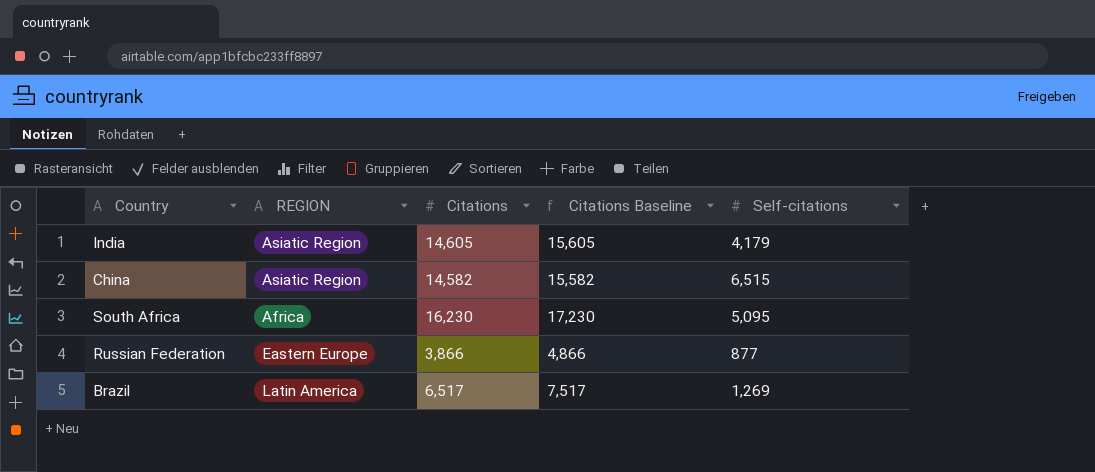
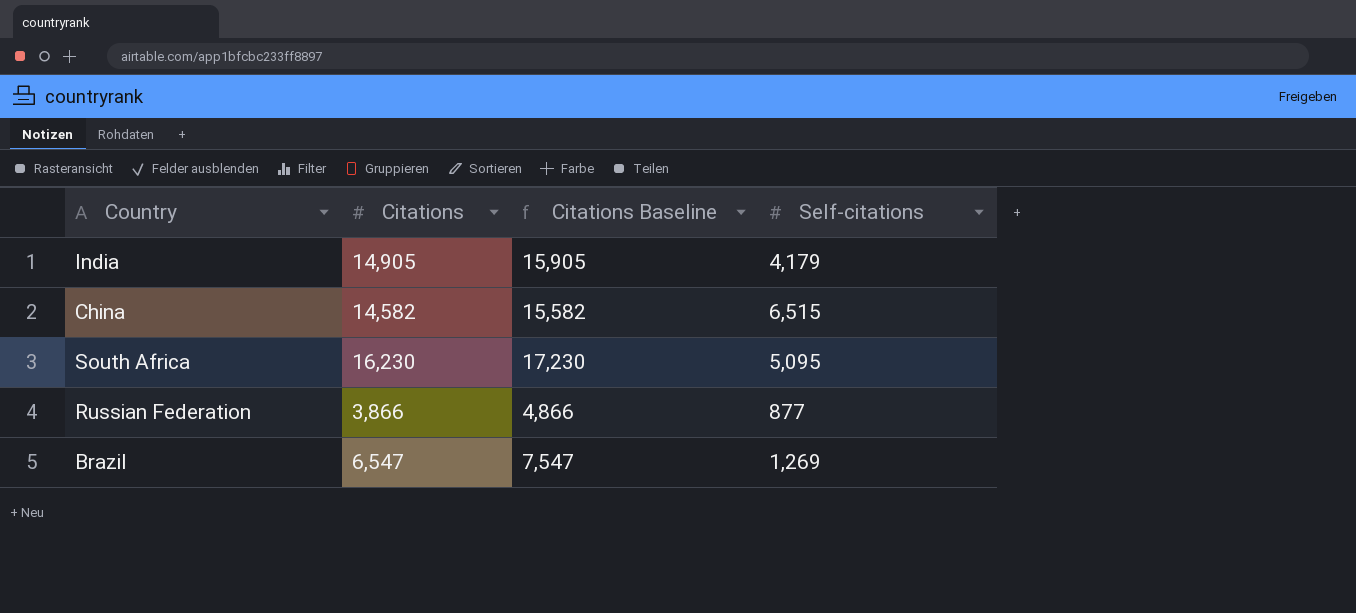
column REGION | position: 2 -> none
India | Citations: 14,605 -> 14,905
India | Citations Baseline: 15,605 -> 15,905
Brazil | Citations: 6,517 -> 6,547
Brazil | Citations Baseline: 7,517 -> 7,547

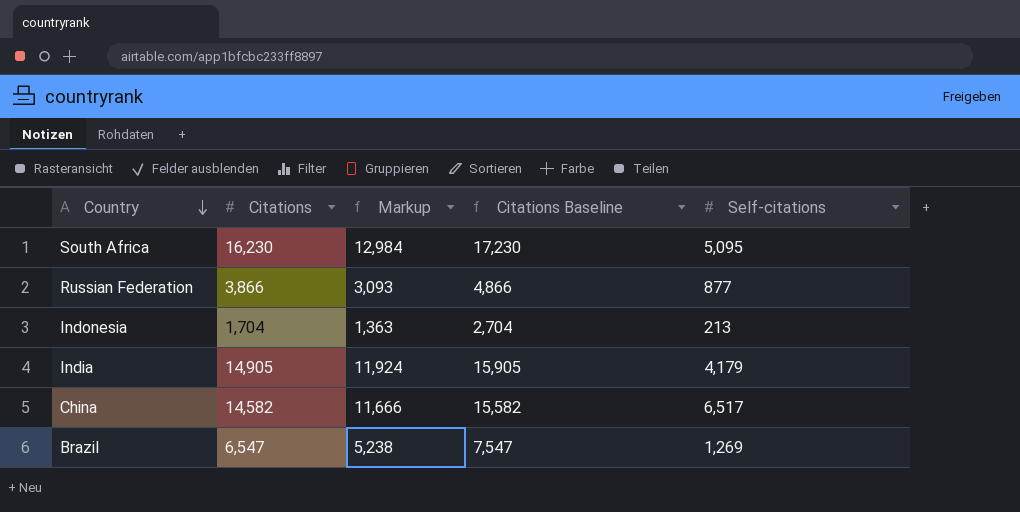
row order: none -> Country descending
column Markup | formula: none -> [Citations] * 0.8
row Indonesia: none -> 1,704 | 1,363 | 2,704 | 213
China | Self-citations: 6,515 -> 6,517

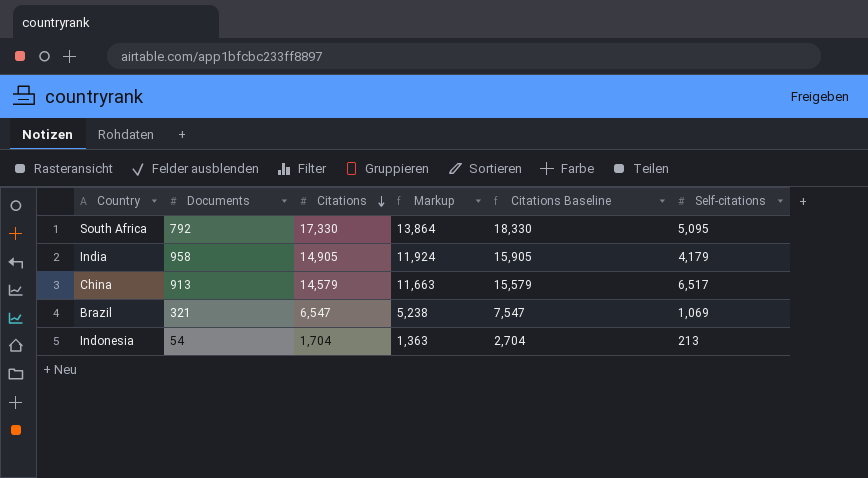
row order: Country descending -> Citations descending
column Documents | position: none -> 2
row Russian Federation: 3,866 | 3,093 | 4,866 | 877 -> none
South Africa | Citations: 16,230 -> 17,330
South Africa | Markup: 12,984 -> 13,864
South Africa | Citations Baseline: 17,230 -> 18,330
China | Citations: 14,582 -> 14,579
China | Markup: 11,666 -> 11,663
China | Citations Baseline: 15,582 -> 15,579
Brazil | Self-citations: 1,269 -> 1,069

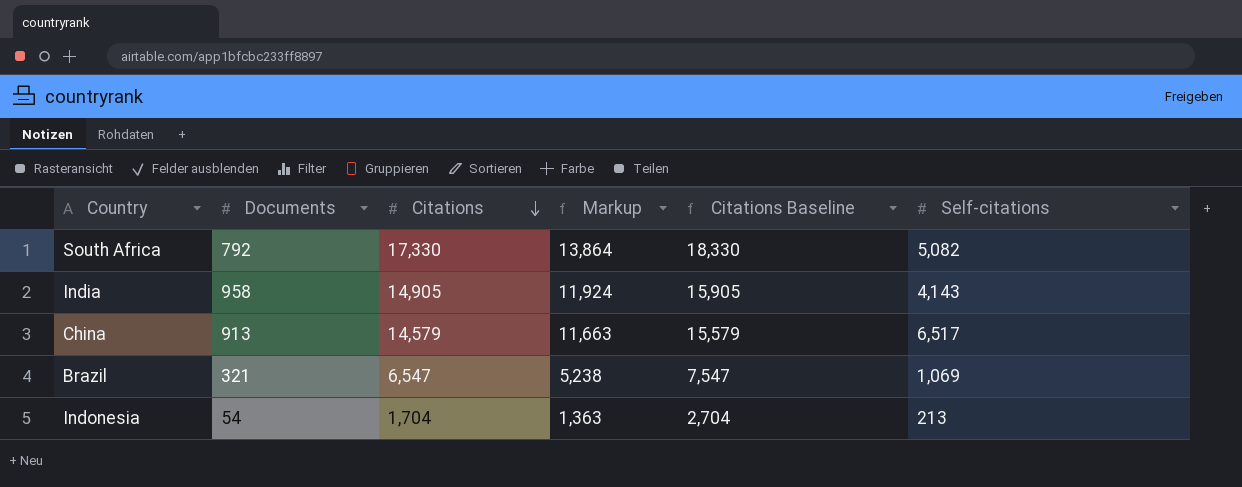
South Africa | Self-citations: 5,095 -> 5,082
India | Self-citations: 4,179 -> 4,143

